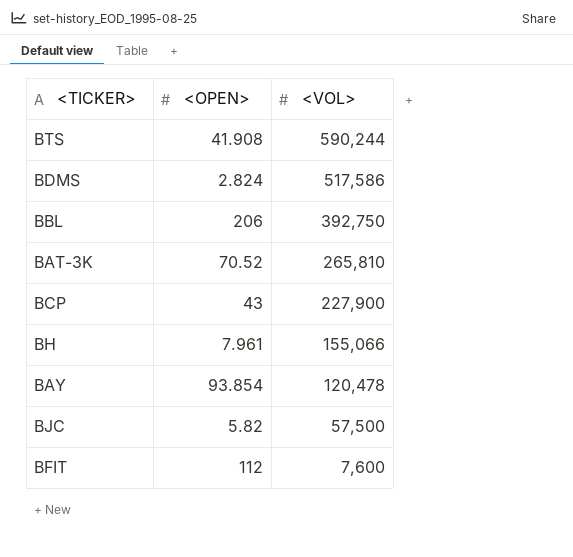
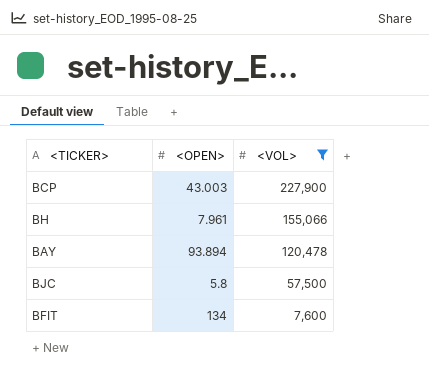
filter: none -> <VOL> <= 227,900
BCP | <OPEN>: 43 -> 43.003
BAY | <OPEN>: 93.854 -> 93.894
BJC | <OPEN>: 5.82 -> 5.8
BFIT | <OPEN>: 112 -> 134

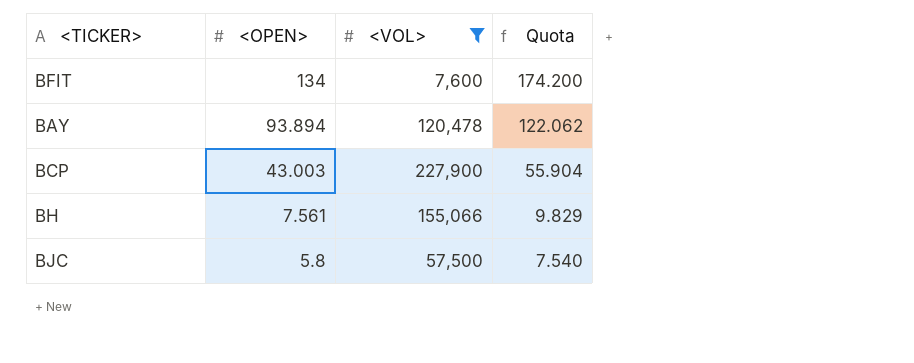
row order: <VOL> descending -> <OPEN> descending
column Quota | formula: none -> [<OPEN>] * 1.3
BH | <OPEN>: 7.961 -> 7.561

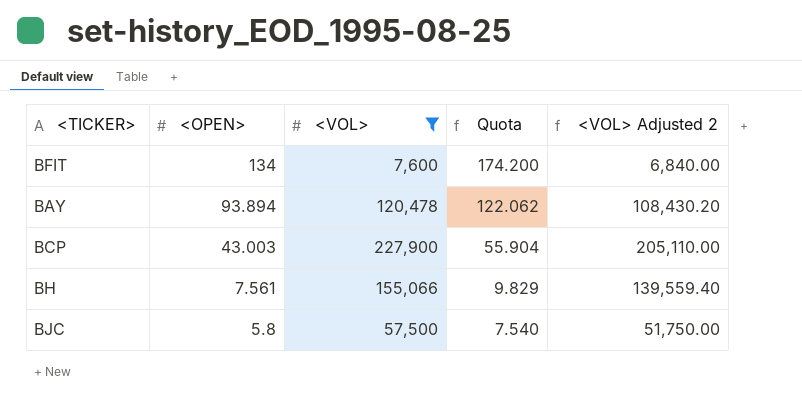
column <VOL> Adjusted 2 | formula: none -> [<VOL>] * 0.9

